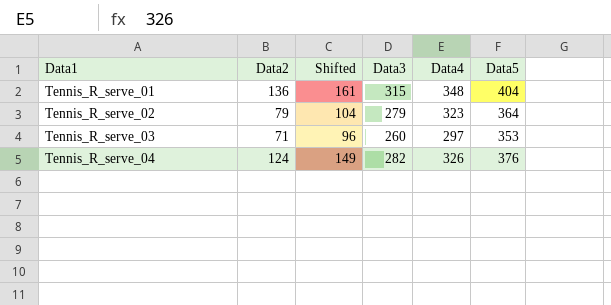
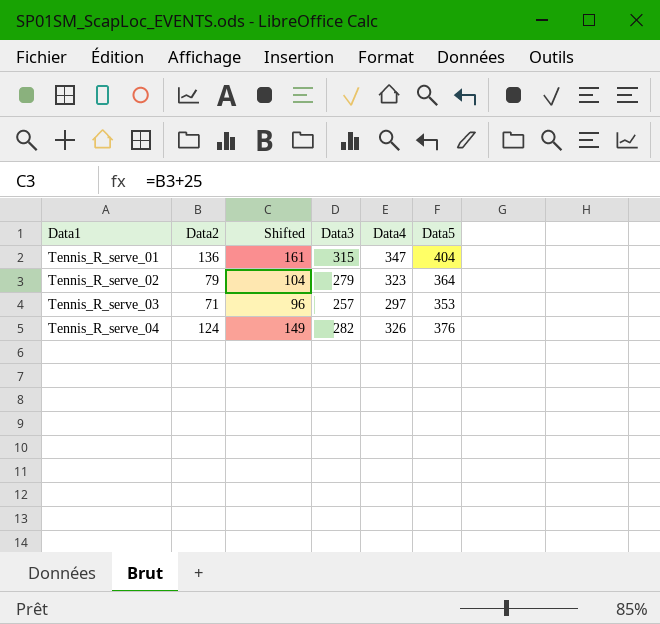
Tennis_R_serve_01 | Data4: 348 -> 347
Tennis_R_serve_03 | Data3: 260 -> 257

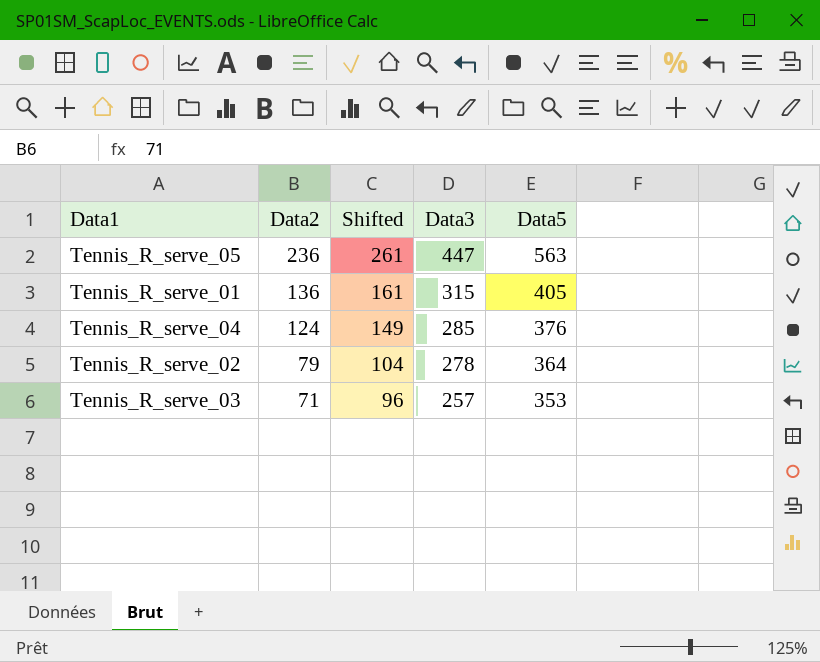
row order: Data1 ascending -> Data2 descending
column Data4 | position: 5 -> none
row Tennis_R_serve_05: none -> 236 | 261 | 447 | 563
Tennis_R_serve_01 | Data5: 404 -> 405
Tennis_R_serve_04 | Data3: 282 -> 285
Tennis_R_serve_02 | Data3: 279 -> 278

